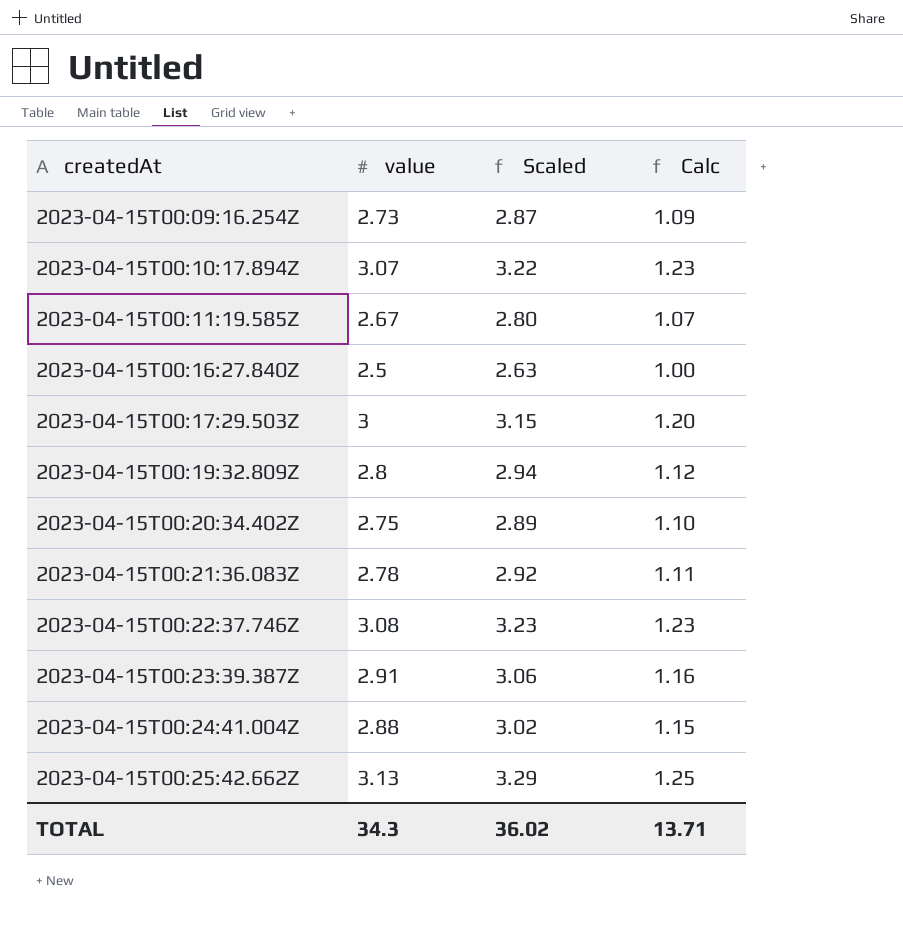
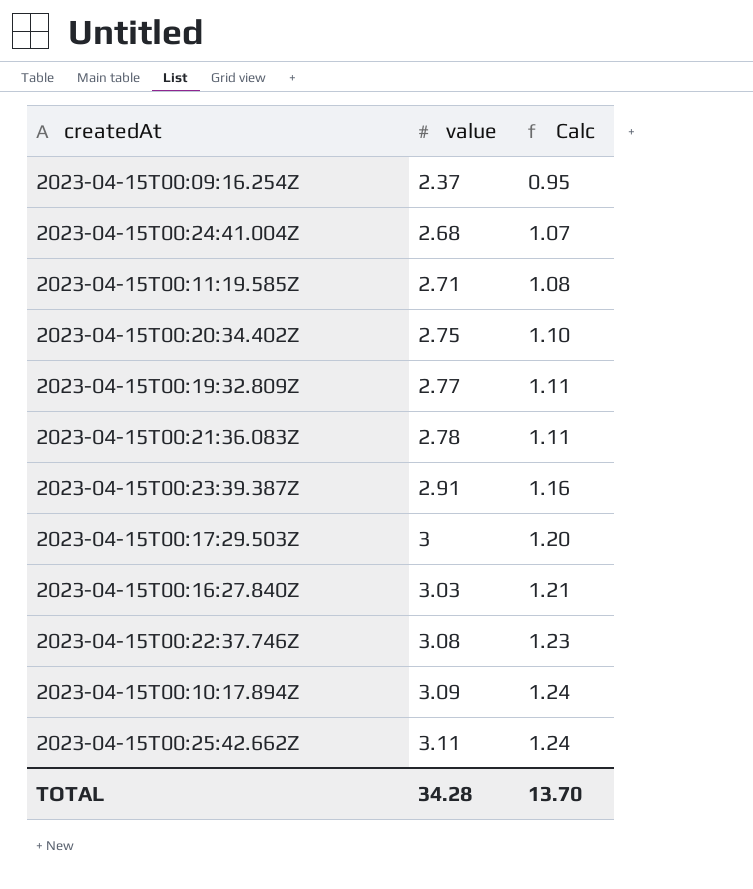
row order: createdAt ascending -> value ascending
column Scaled | formula: [value] * 1.05 -> none
2023-04-15T00:09:16.254Z | value: 2.73 -> 2.37
2023-04-15T00:09:16.254Z | Calc: 1.09 -> 0.95
2023-04-15T00:24:41.004Z | value: 2.88 -> 2.68
2023-04-15T00:24:41.004Z | Calc: 1.15 -> 1.07
2023-04-15T00:11:19.585Z | value: 2.67 -> 2.71
2023-04-15T00:11:19.585Z | Calc: 1.07 -> 1.08
2023-04-15T00:19:32.809Z | value: 2.8 -> 2.77
2023-04-15T00:19:32.809Z | Calc: 1.12 -> 1.11
2023-04-15T00:16:27.840Z | value: 2.5 -> 3.03
2023-04-15T00:16:27.840Z | Calc: 1.00 -> 1.21
2023-04-15T00:10:17.894Z | value: 3.07 -> 3.09
2023-04-15T00:10:17.894Z | Calc: 1.23 -> 1.24
2023-04-15T00:25:42.662Z | value: 3.13 -> 3.11
2023-04-15T00:25:42.662Z | Calc: 1.25 -> 1.24
TOTAL | value: 34.3 -> 34.28
TOTAL | Calc: 13.71 -> 13.70

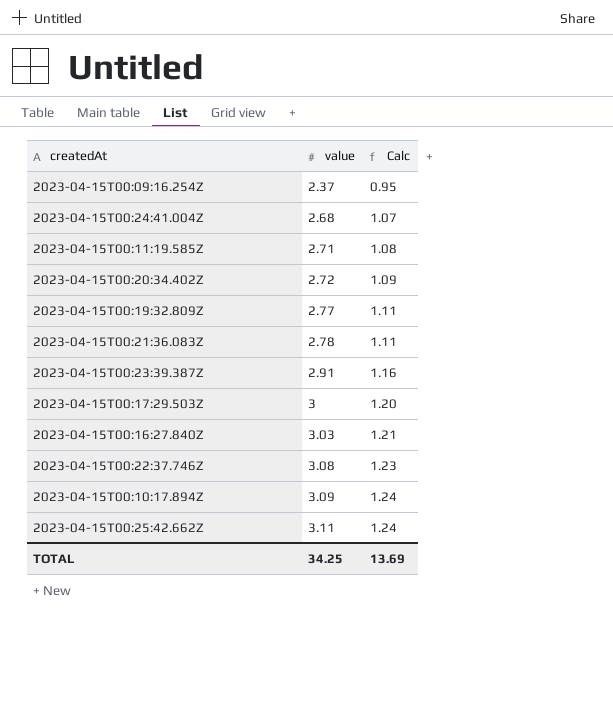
2023-04-15T00:20:34.402Z | value: 2.75 -> 2.72
2023-04-15T00:20:34.402Z | Calc: 1.10 -> 1.09
TOTAL | value: 34.28 -> 34.25
TOTAL | Calc: 13.70 -> 13.69

